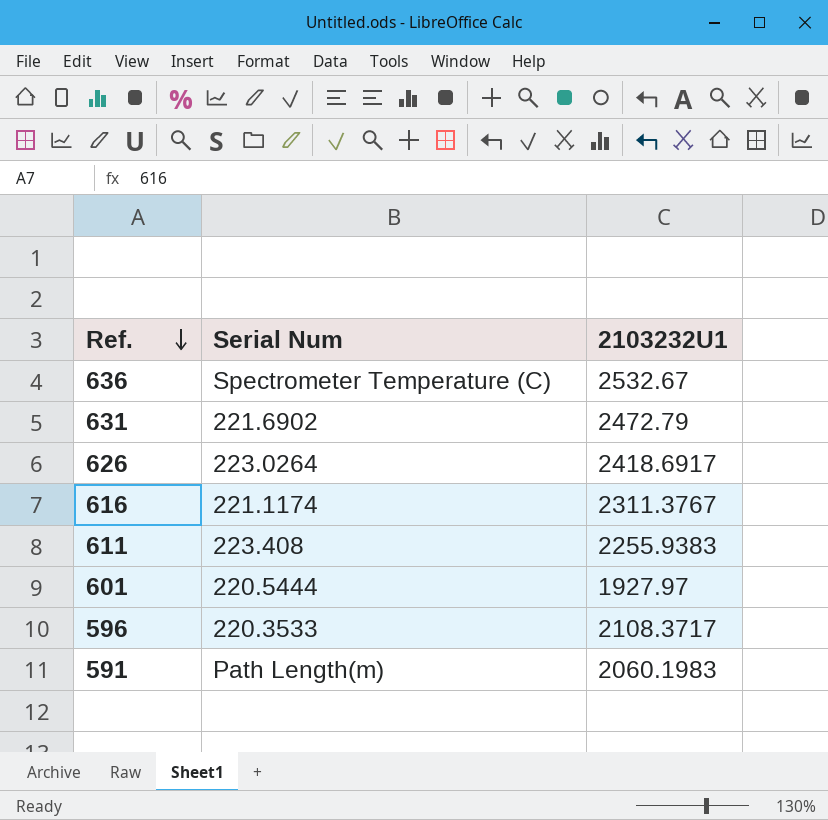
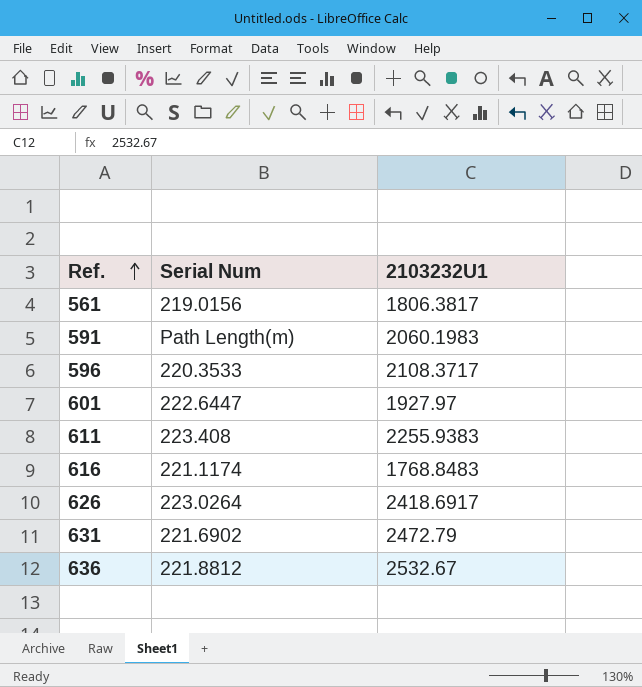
row order: Ref. descending -> Ref. ascending
row 561: none -> 219.0156 | 1806.3817
601 | Serial Num: 220.5444 -> 222.6447
616 | 2103232U1: 2311.3767 -> 1768.8483
636 | Serial Num: Spectrometer Temperature (C) -> 221.8812

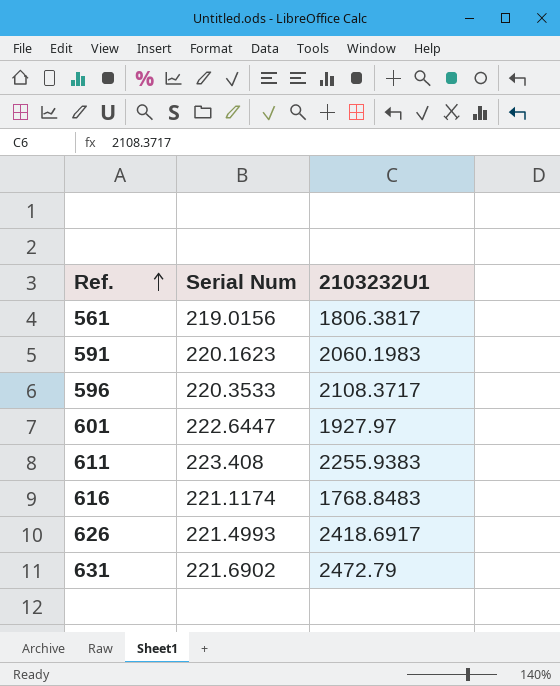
row 636: 221.8812 | 2532.67 -> none
591 | Serial Num: Path Length(m) -> 220.1623
626 | Serial Num: 223.0264 -> 221.4993

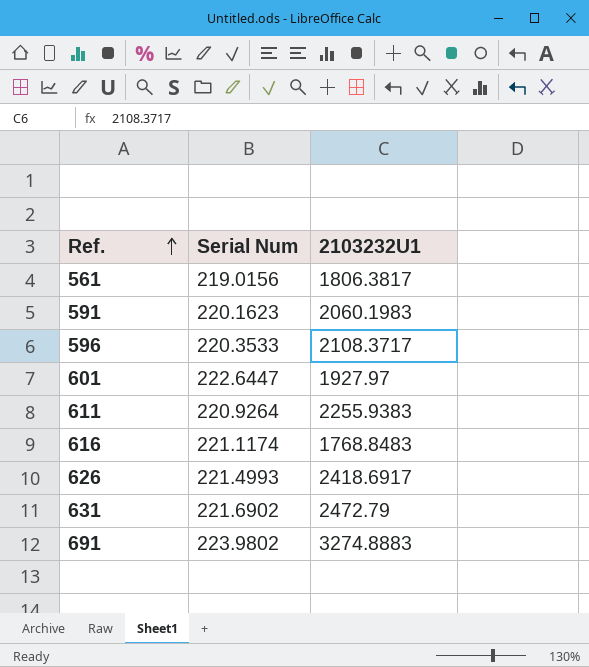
611 | Serial Num: 223.408 -> 220.9264
row 691: none -> 223.9802 | 3274.8883

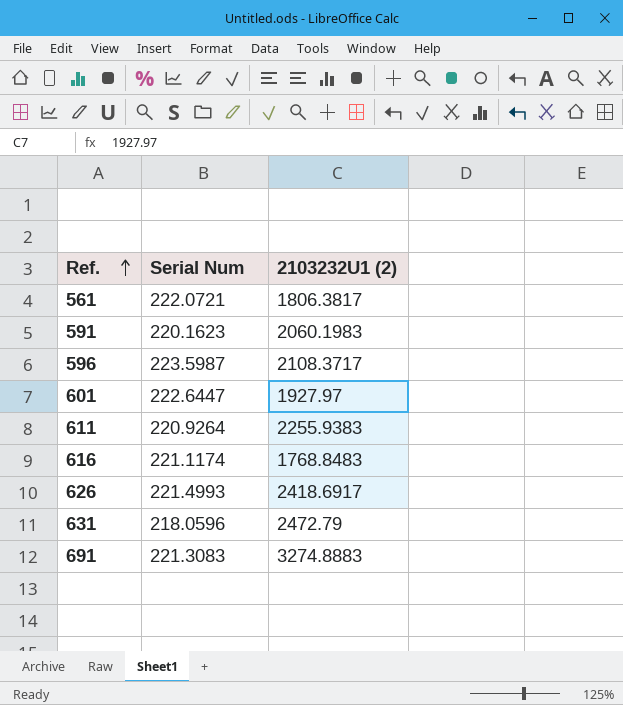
column name: 2103232U1 -> 2103232U1 (2)
561 | Serial Num: 219.0156 -> 222.0721
596 | Serial Num: 220.3533 -> 223.5987
631 | Serial Num: 221.6902 -> 218.0596
691 | Serial Num: 223.9802 -> 221.3083

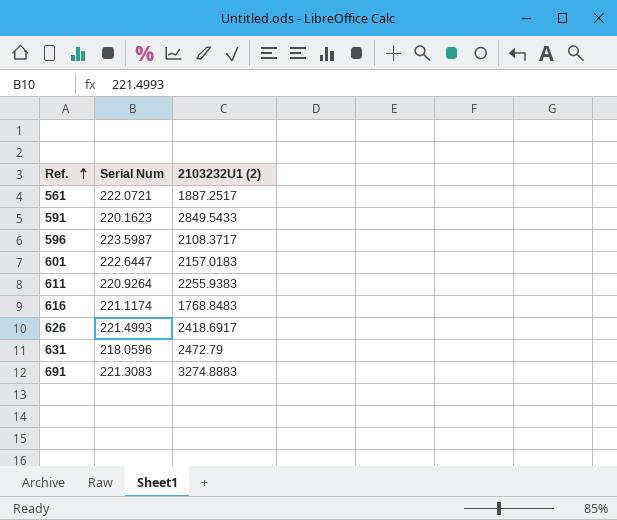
561 | 2103232U1 (2): 1806.3817 -> 1887.2517
591 | 2103232U1 (2): 2060.1983 -> 2849.5433
601 | 2103232U1 (2): 1927.97 -> 2157.0183

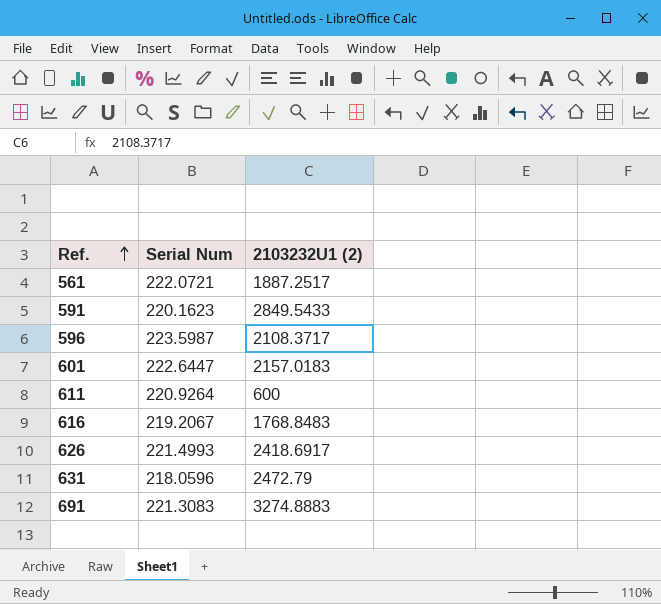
611 | 2103232U1 (2): 2255.9383 -> 600
616 | Serial Num: 221.1174 -> 219.2067

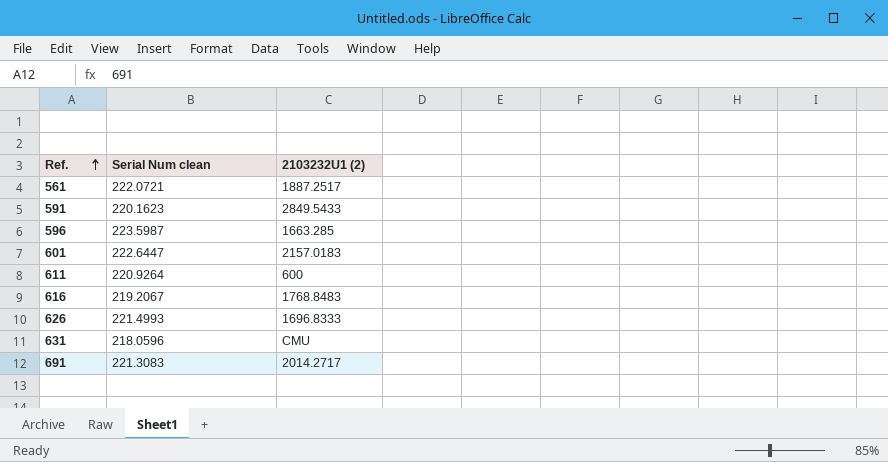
column name: Serial Num -> Serial Num clean
596 | 2103232U1 (2): 2108.3717 -> 1663.285
626 | 2103232U1 (2): 2418.6917 -> 1696.8333
631 | 2103232U1 (2): 2472.79 -> CMU
691 | 2103232U1 (2): 3274.8883 -> 2014.2717

